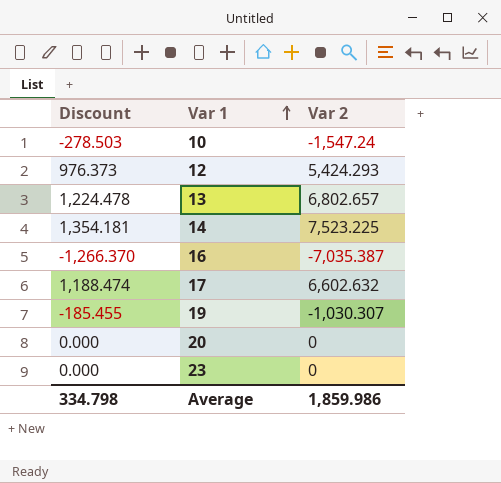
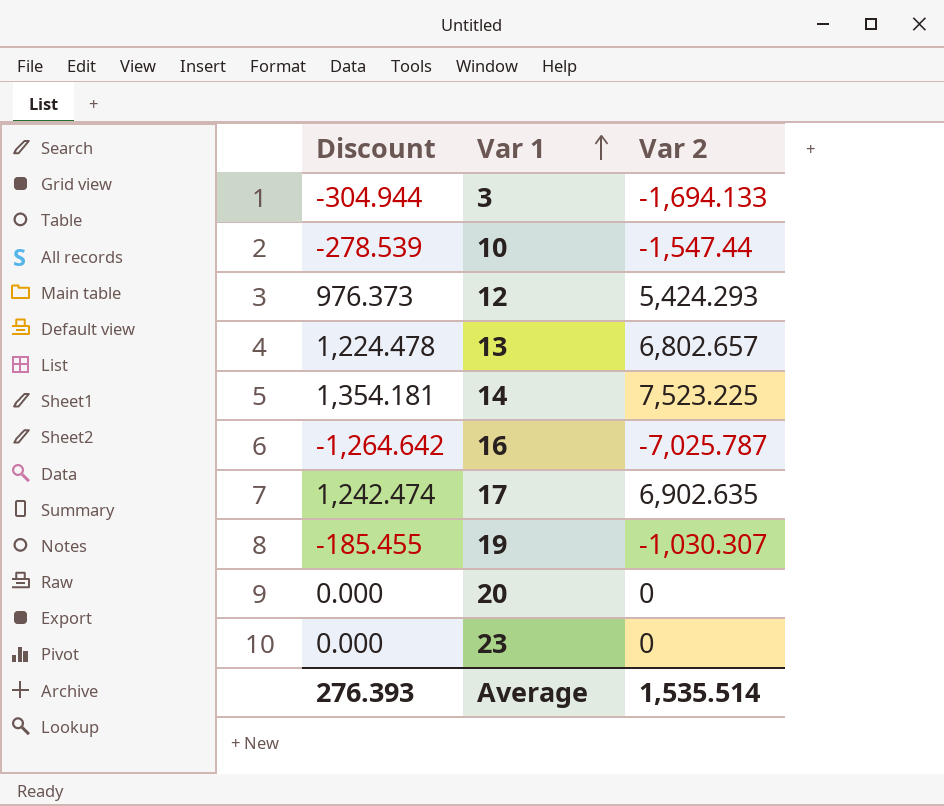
row 3: none -> -304.944 | -1,694.133
10 | Discount: -278.503 -> -278.539
10 | Var 2: -1,547.24 -> -1,547.44
16 | Discount: -1,266.370 -> -1,264.642
16 | Var 2: -7,035.387 -> -7,025.787
17 | Discount: 1,188.474 -> 1,242.474
17 | Var 2: 6,602.632 -> 6,902.635
Average | Discount: 334.798 -> 276.393
Average | Var 2: 1,859.986 -> 1,535.514

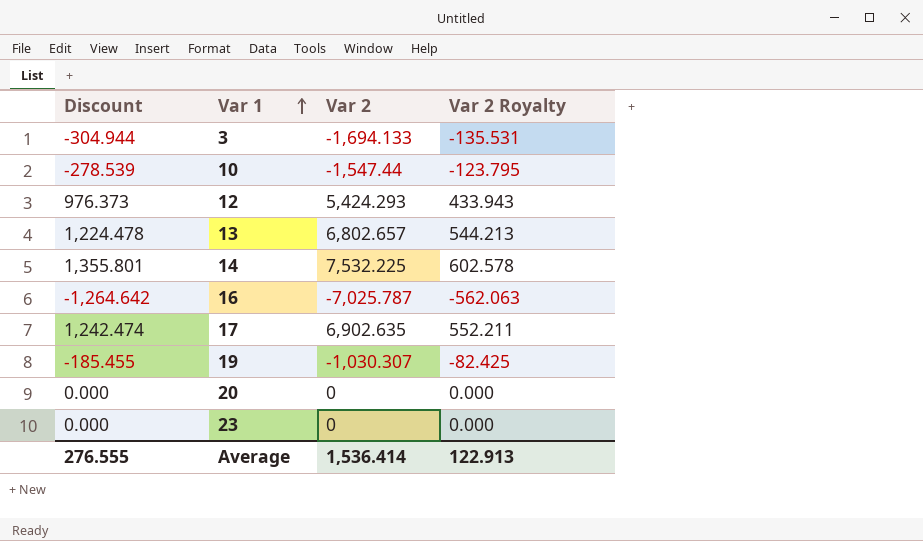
column Var 2 Royalty | formula: none -> [Var 2] * 0.08
14 | Discount: 1,354.181 -> 1,355.801
14 | Var 2: 7,523.225 -> 7,532.225
Average | Discount: 276.393 -> 276.555
Average | Var 2: 1,535.514 -> 1,536.414

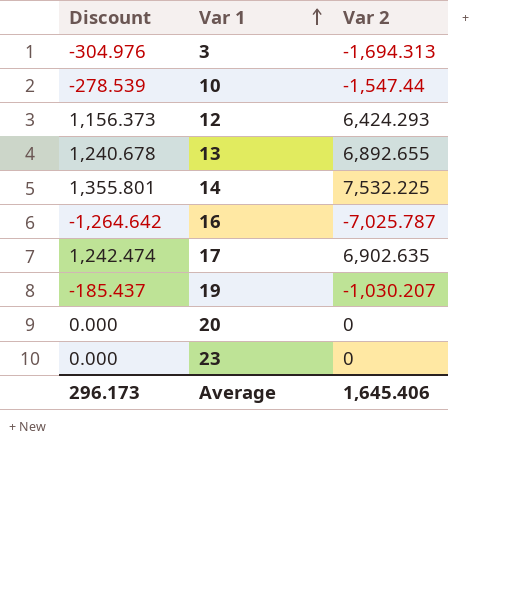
column Var 2 Royalty | formula: [Var 2] * 0.08 -> none
3 | Discount: -304.944 -> -304.976
3 | Var 2: -1,694.133 -> -1,694.313
12 | Discount: 976.373 -> 1,156.373
12 | Var 2: 5,424.293 -> 6,424.293
13 | Discount: 1,224.478 -> 1,240.678
13 | Var 2: 6,802.657 -> 6,892.655
19 | Discount: -185.455 -> -185.437
19 | Var 2: -1,030.307 -> -1,030.207
Average | Discount: 276.555 -> 296.173
Average | Var 2: 1,536.414 -> 1,645.406

